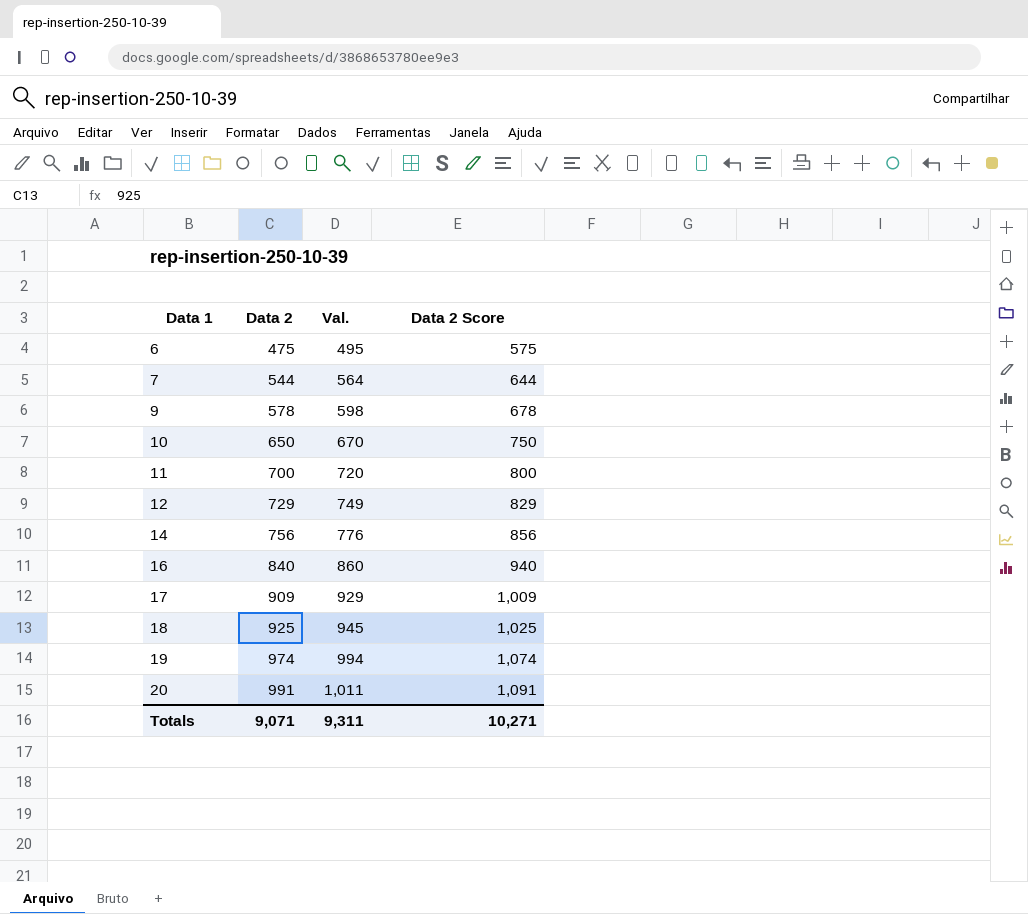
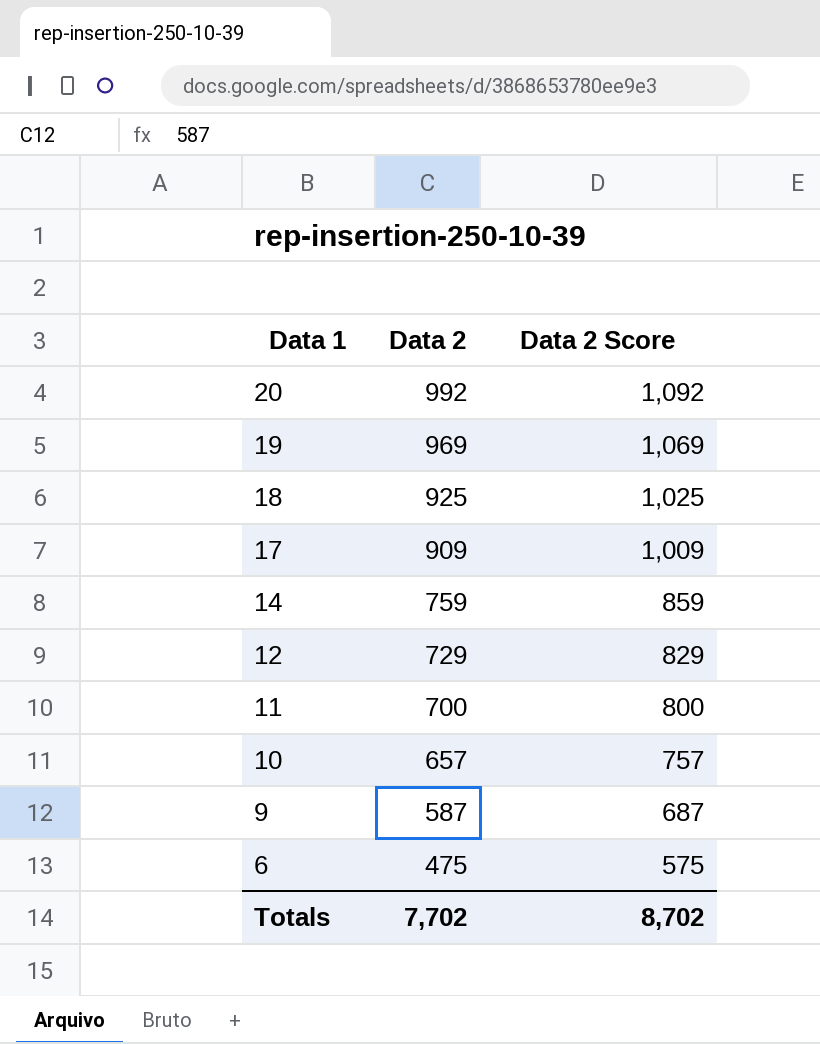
row order: Data 1 ascending -> Data 1 descending
column Val. | formula: [Data 2] + 20 -> none
row 7: 544 | 564 | 644 -> none
row 16: 840 | 860 | 940 -> none
20 | Data 2: 991 -> 992
20 | Data 2 Score: 1,091 -> 1,092
19 | Data 2: 974 -> 969
19 | Data 2 Score: 1,074 -> 1,069
14 | Data 2: 756 -> 759
14 | Data 2 Score: 856 -> 859
10 | Data 2: 650 -> 657
10 | Data 2 Score: 750 -> 757
9 | Data 2: 578 -> 587
9 | Data 2 Score: 678 -> 687
Totals | Data 2: 9,071 -> 7,702
Totals | Data 2 Score: 10,271 -> 8,702

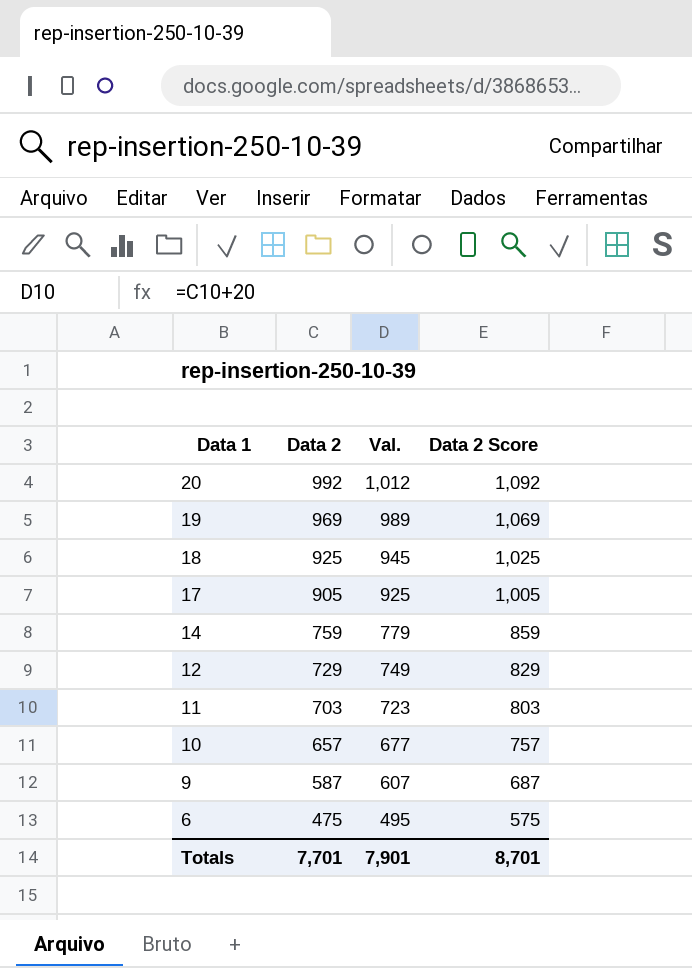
column Val. | formula: none -> [Data 2] + 20
17 | Data 2: 909 -> 905
17 | Data 2 Score: 1,009 -> 1,005
11 | Data 2: 700 -> 703
11 | Data 2 Score: 800 -> 803
Totals | Data 2: 7,702 -> 7,701
Totals | Data 2 Score: 8,702 -> 8,701

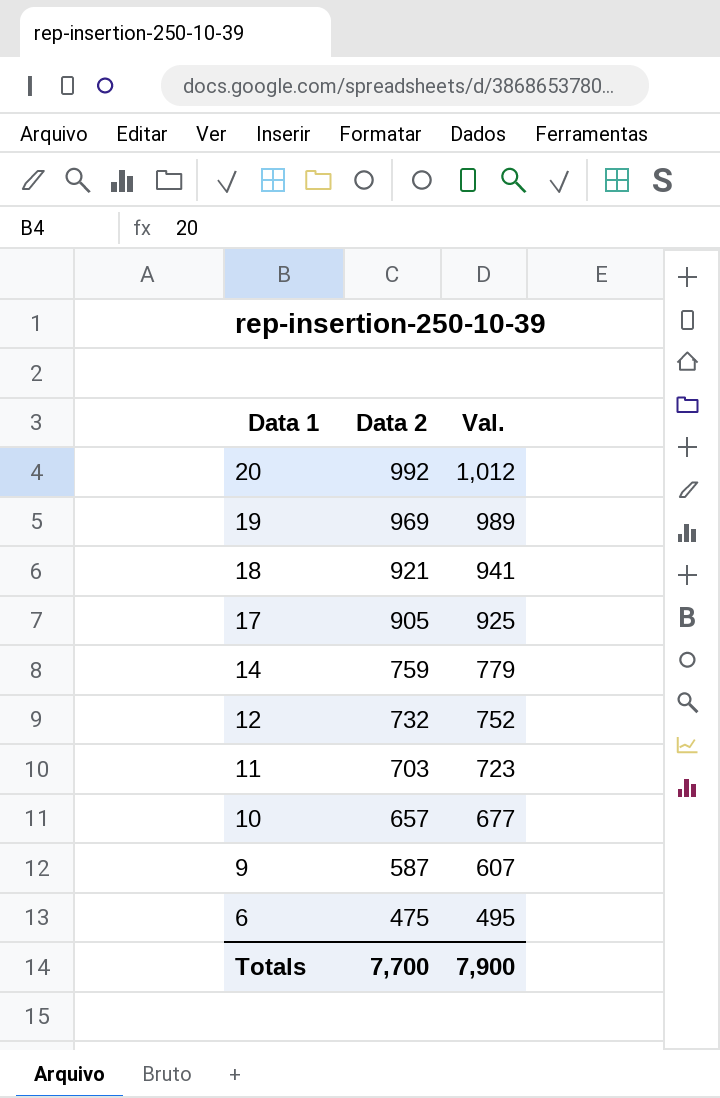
column Data 2 Score | formula: [Data 2] + 100 -> none
18 | Data 2: 925 -> 921
18 | Val.: 945 -> 941
12 | Data 2: 729 -> 732
12 | Val.: 749 -> 752
Totals | Data 2: 7,701 -> 7,700
Totals | Val.: 7,901 -> 7,900

